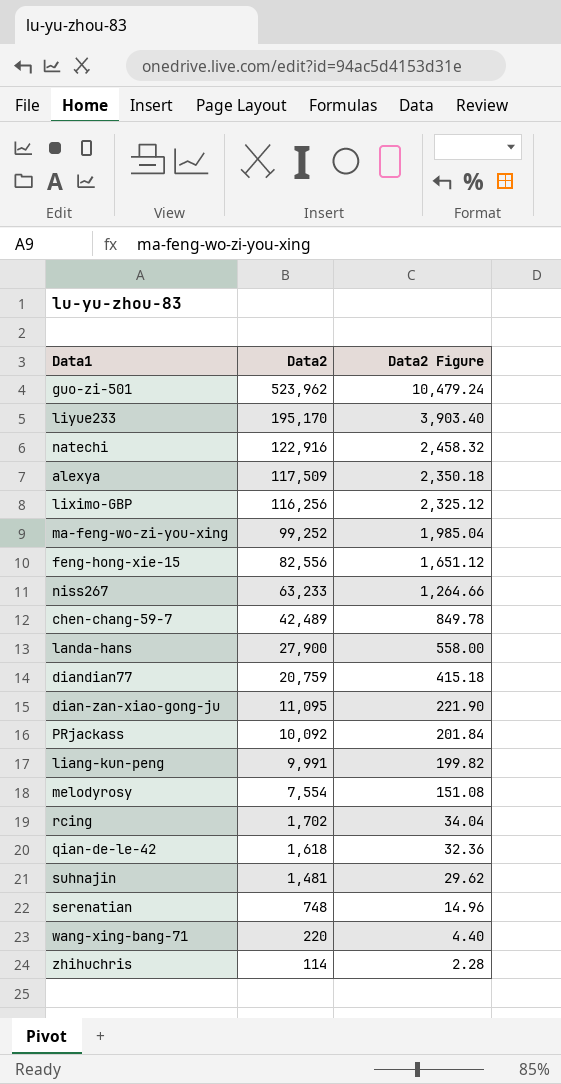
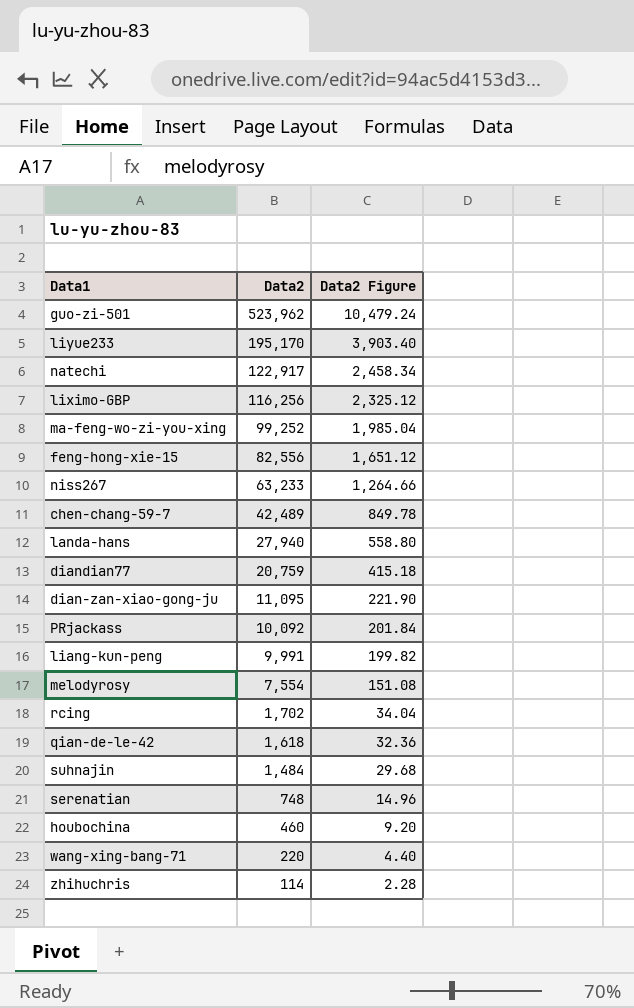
row alexya: 117,509 | 2,350.18 -> none
natechi | Data2: 122,916 -> 122,917
natechi | Data2 Figure: 2,458.32 -> 2,458.34
landa-hans | Data2: 27,900 -> 27,940
landa-hans | Data2 Figure: 558.00 -> 558.80
suhnajin | Data2: 1,481 -> 1,484
suhnajin | Data2 Figure: 29.62 -> 29.68
row houbochina: none -> 460 | 9.20

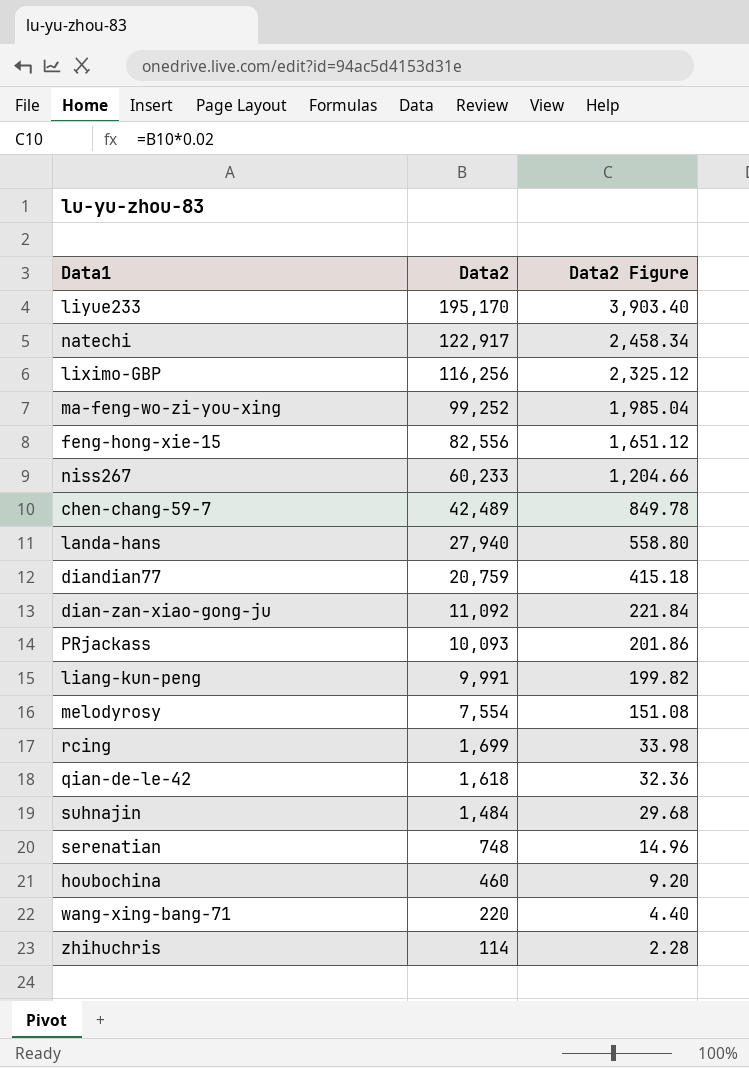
row guo-zi-501: 523,962 | 10,479.24 -> none
niss267 | Data2: 63,233 -> 60,233
niss267 | Data2 Figure: 1,264.66 -> 1,204.66
dian-zan-xiao-gong-ju | Data2: 11,095 -> 11,092
dian-zan-xiao-gong-ju | Data2 Figure: 221.90 -> 221.84
PRjackass | Data2: 10,092 -> 10,093
PRjackass | Data2 Figure: 201.84 -> 201.86
rcing | Data2: 1,702 -> 1,699
rcing | Data2 Figure: 34.04 -> 33.98

